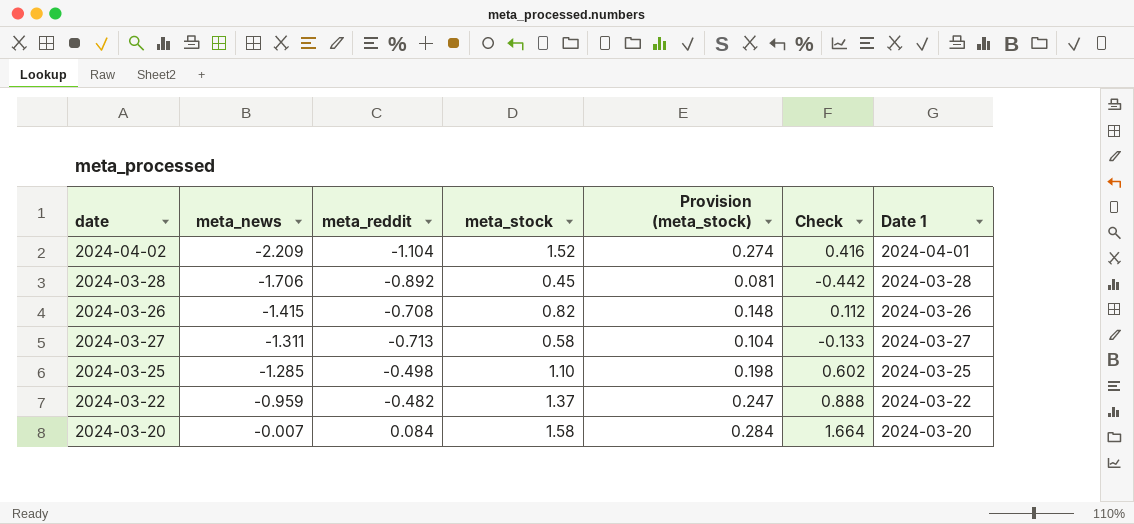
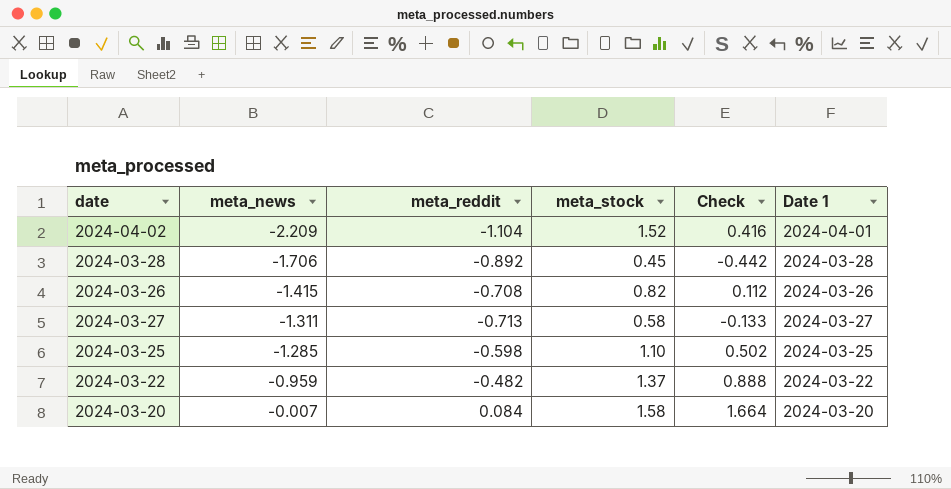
column Provision (meta_stock) | formula: [meta_stock] * 0.18 -> none
2024-03-25 | meta_reddit: -0.498 -> -0.598
2024-03-25 | Check: 0.602 -> 0.502

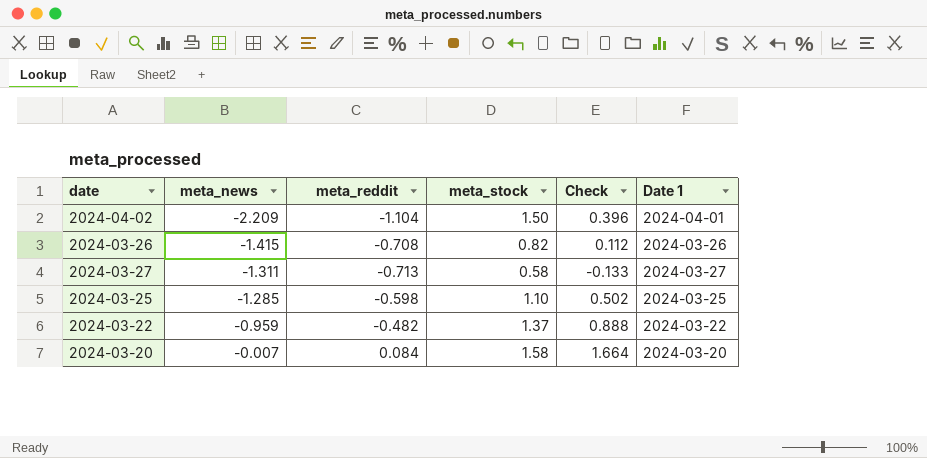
row 2024-03-28: -1.706 | -0.892 | 0.45 | -0.442 | 2024-03-28 -> none
2024-04-02 | meta_stock: 1.52 -> 1.50
2024-04-02 | Check: 0.416 -> 0.396

